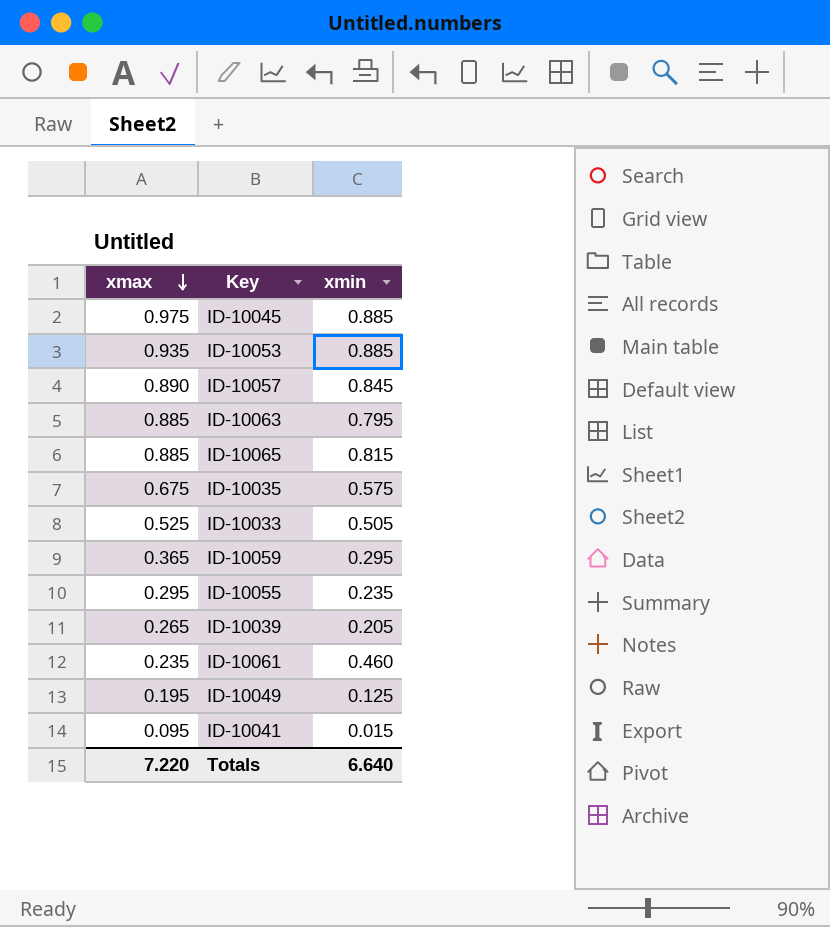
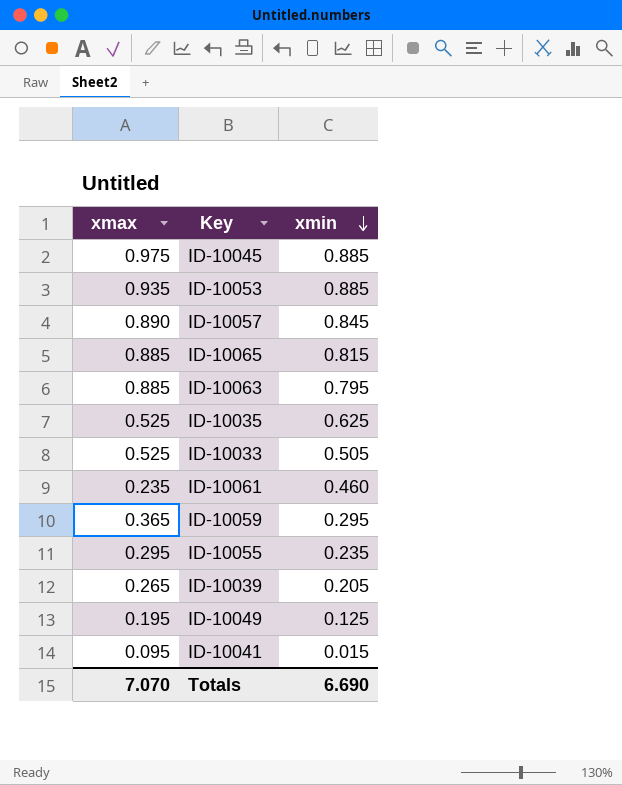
row order: xmax descending -> xmin descending
ID-10035 | xmax: 0.675 -> 0.525
ID-10035 | xmin: 0.575 -> 0.625
Totals | xmax: 7.220 -> 7.070
Totals | xmin: 6.640 -> 6.690

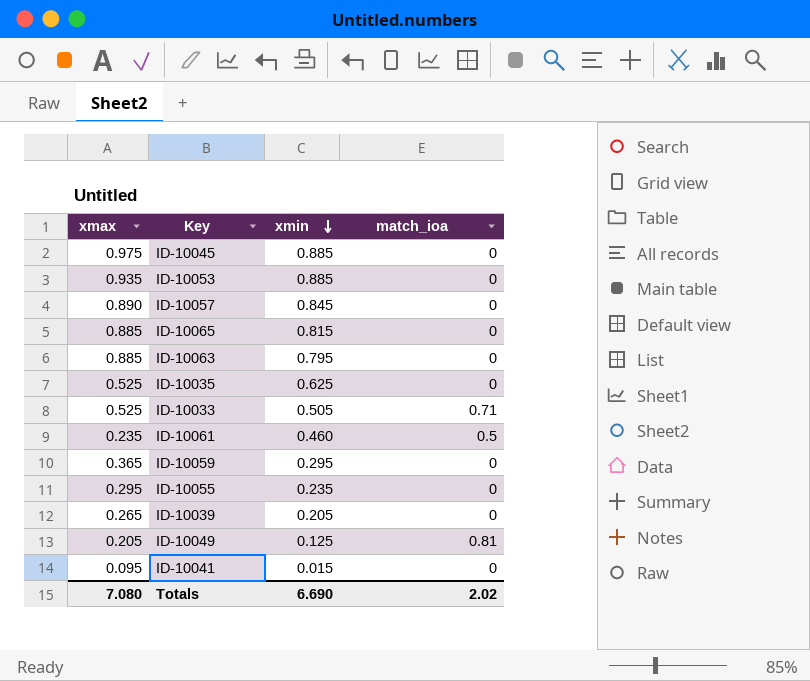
column match_ioa | position: none -> 4
ID-10049 | xmax: 0.195 -> 0.205
Totals | xmax: 7.070 -> 7.080

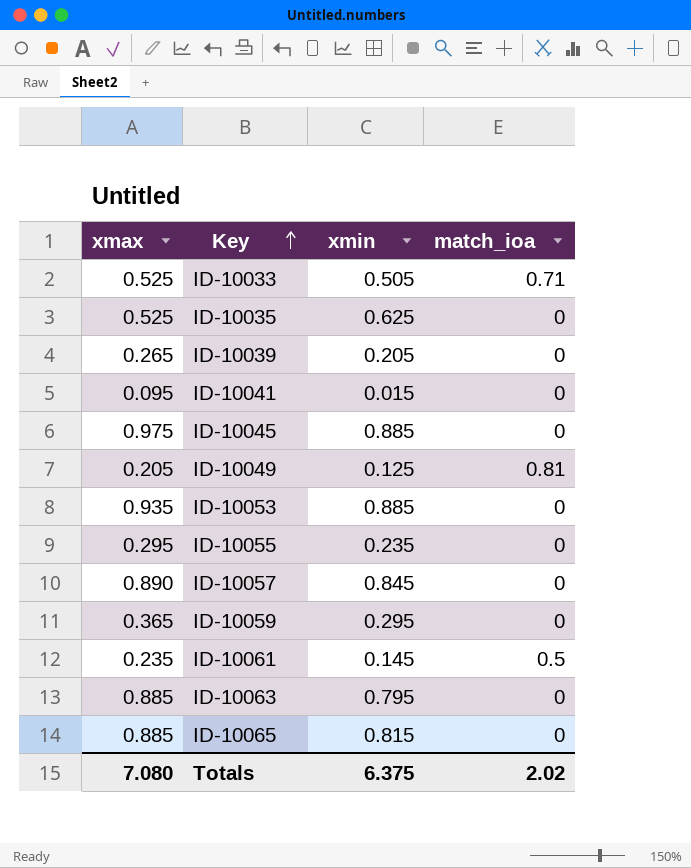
row order: xmin descending -> Key ascending
ID-10061 | xmin: 0.460 -> 0.145
Totals | xmin: 6.690 -> 6.375

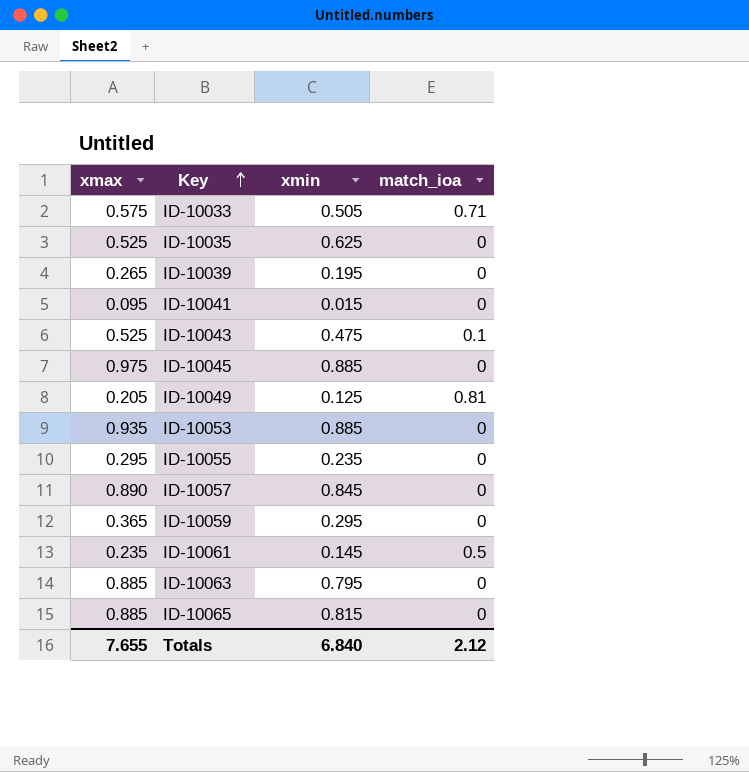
ID-10033 | xmax: 0.525 -> 0.575
ID-10039 | xmin: 0.205 -> 0.195
row ID-10043: none -> 0.525 | 0.475 | 0.1
Totals | xmax: 7.080 -> 7.655
Totals | xmin: 6.375 -> 6.840
Totals | match_ioa: 2.02 -> 2.12

